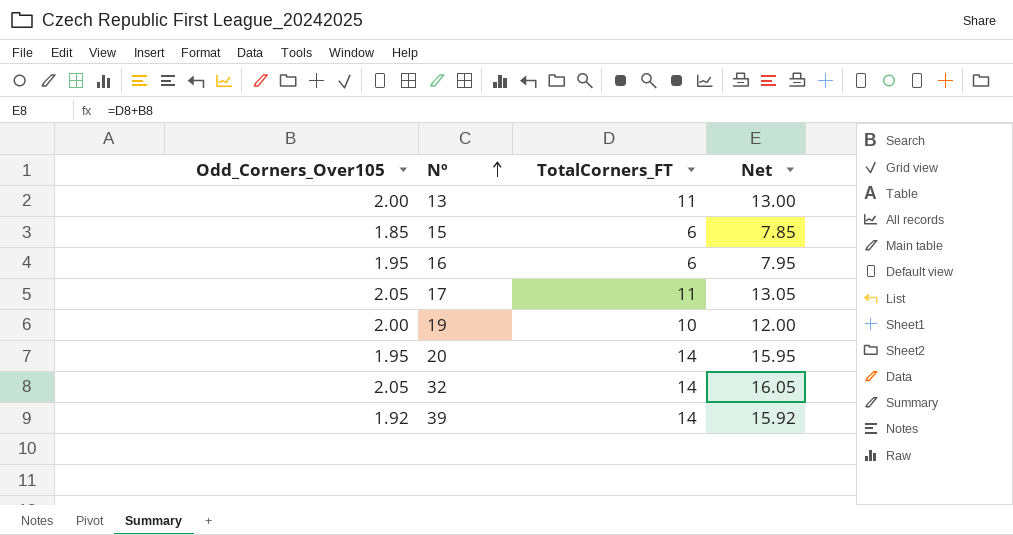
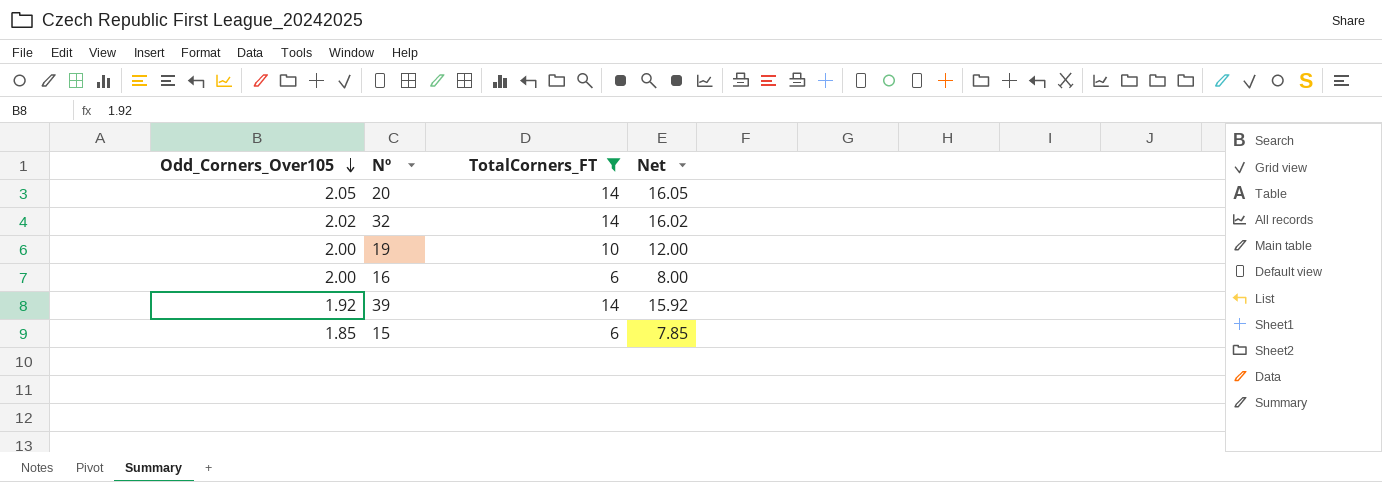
filter: none -> TotalCorners_FT != 11
row order: Nº ascending -> Odd_Corners_Over105 descending
20 | Odd_Corners_Over105: 1.95 -> 2.05
20 | Net: 15.95 -> 16.05
32 | Odd_Corners_Over105: 2.05 -> 2.02
32 | Net: 16.05 -> 16.02
16 | Odd_Corners_Over105: 1.95 -> 2.00
16 | Net: 7.95 -> 8.00

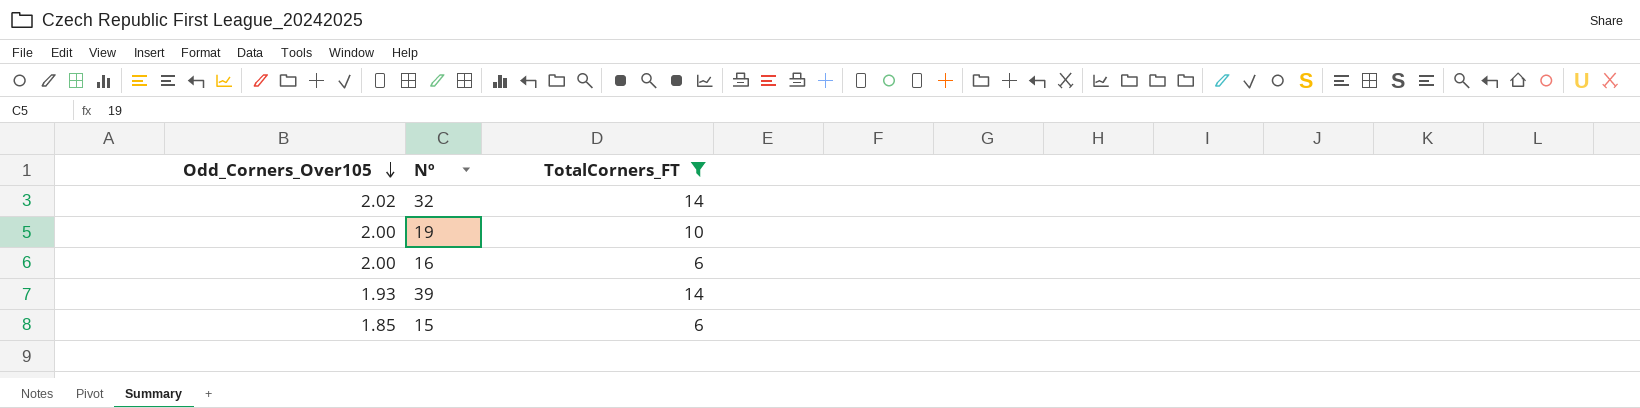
column Net | formula: [Odd_Corners_Over105] + [TotalCorners_FT] -> none
row 20: 2.05 | 14 | 16.05 -> none
39 | Odd_Corners_Over105: 1.92 -> 1.93

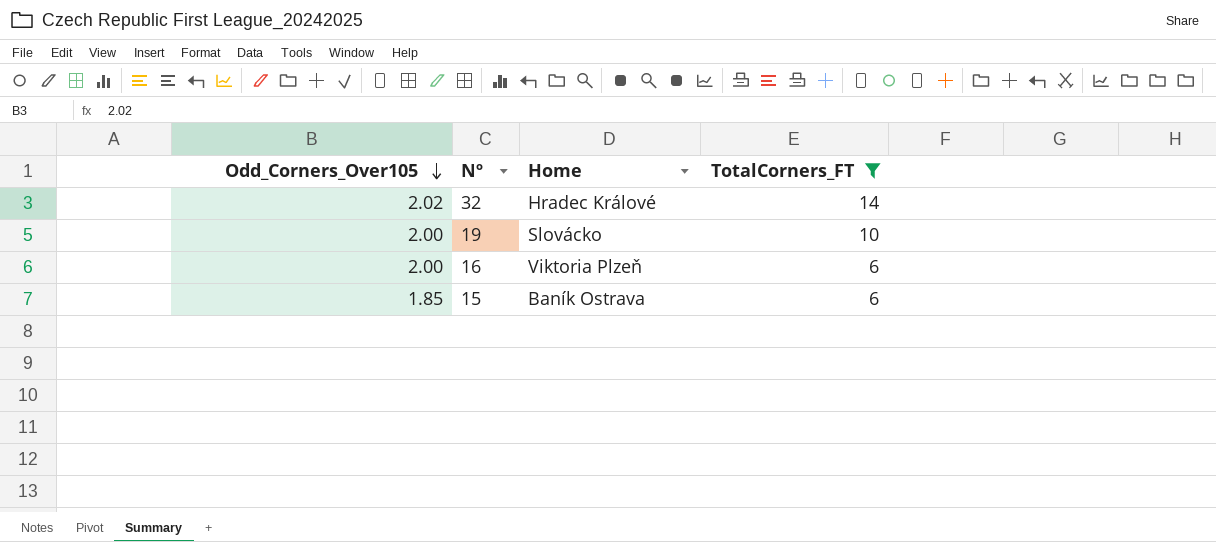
column Home | position: none -> 3
row 39: 1.93 | 14 -> none

